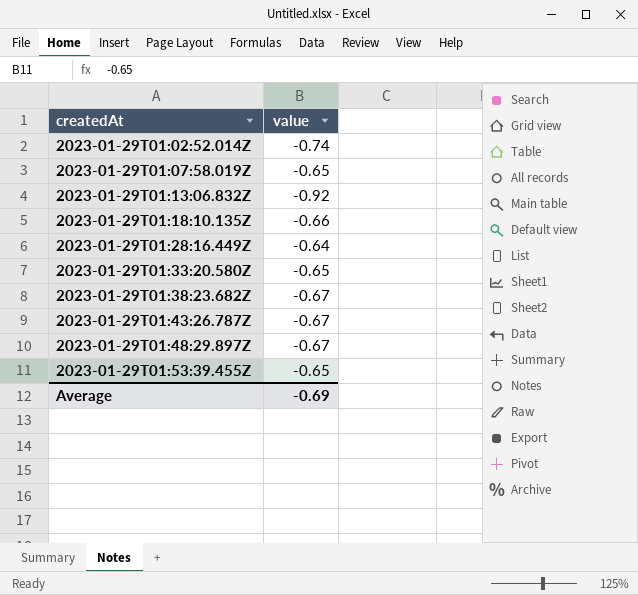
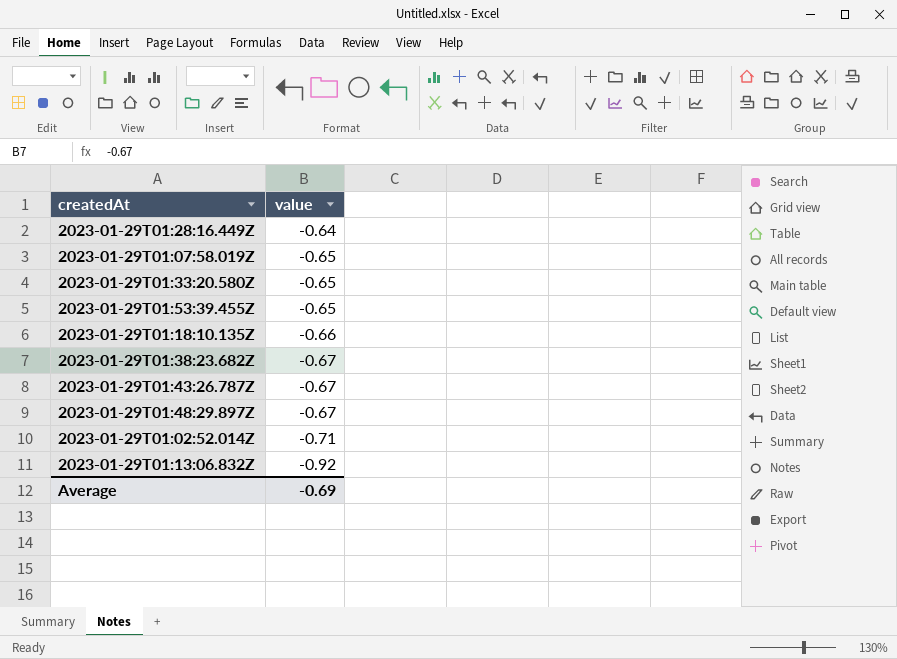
row order: createdAt ascending -> value descending
2023-01-29T01:02:52.014Z | value: -0.74 -> -0.71

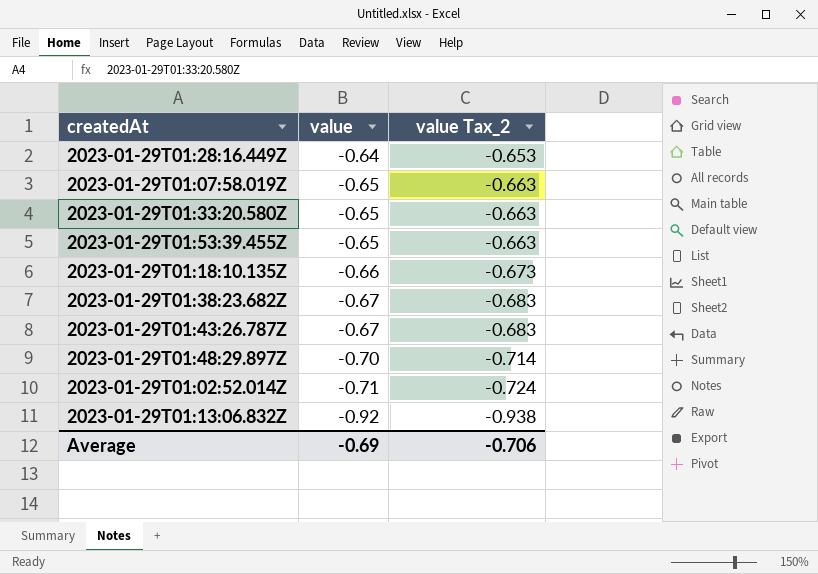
column value Tax_2 | formula: none -> [value] * 1.02
2023-01-29T01:48:29.897Z | value: -0.67 -> -0.70

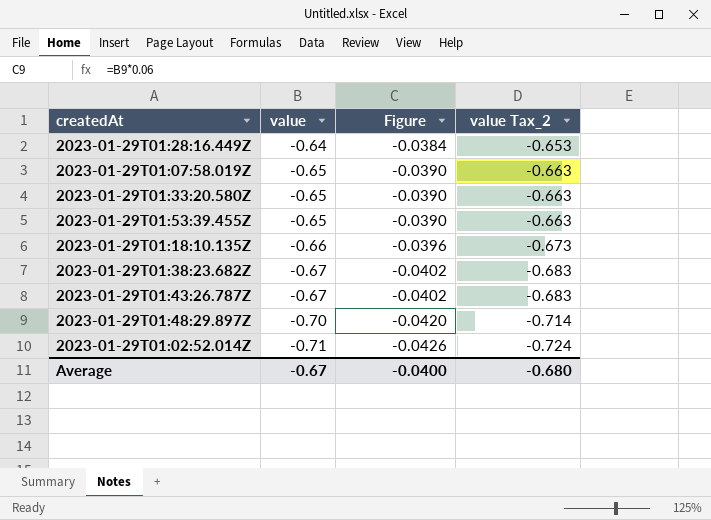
column Figure | formula: none -> [value] * 0.06
row 2023-01-29T01:13:06.832Z: -0.92 | -0.938 -> none
Average | value: -0.69 -> -0.67
Average | value Tax_2: -0.706 -> -0.680

